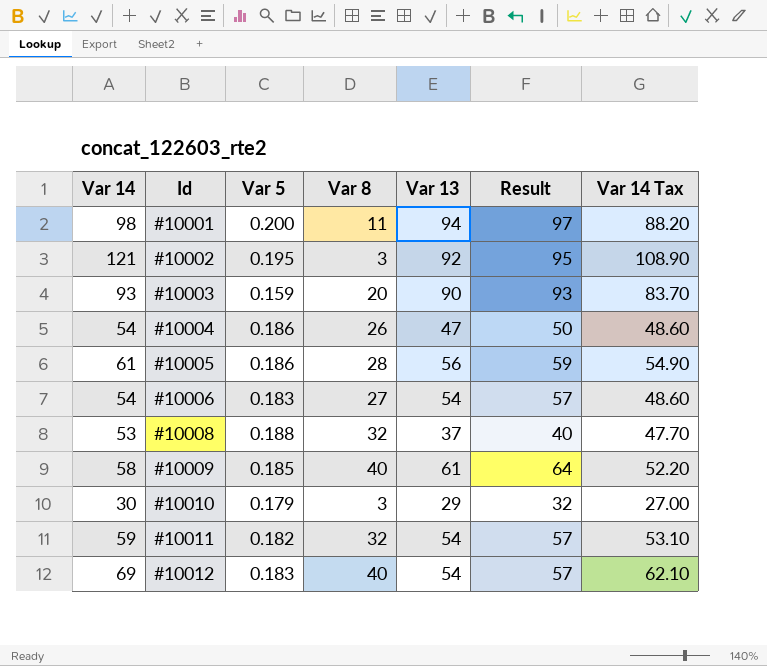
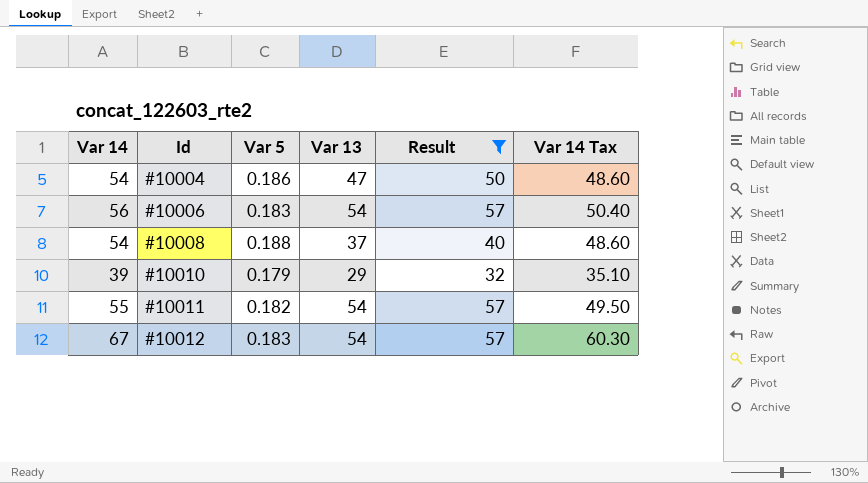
filter: none -> Result <= 57
column Var 8 | position: 4 -> none
#10006 | Var 14: 54 -> 56
#10006 | Var 14 Tax: 48.60 -> 50.40
#10008 | Var 14: 53 -> 54
#10008 | Var 14 Tax: 47.70 -> 48.60
#10010 | Var 14: 30 -> 39
#10010 | Var 14 Tax: 27.00 -> 35.10
#10011 | Var 14: 59 -> 55
#10011 | Var 14 Tax: 53.10 -> 49.50
#10012 | Var 14: 69 -> 67
#10012 | Var 14 Tax: 62.10 -> 60.30

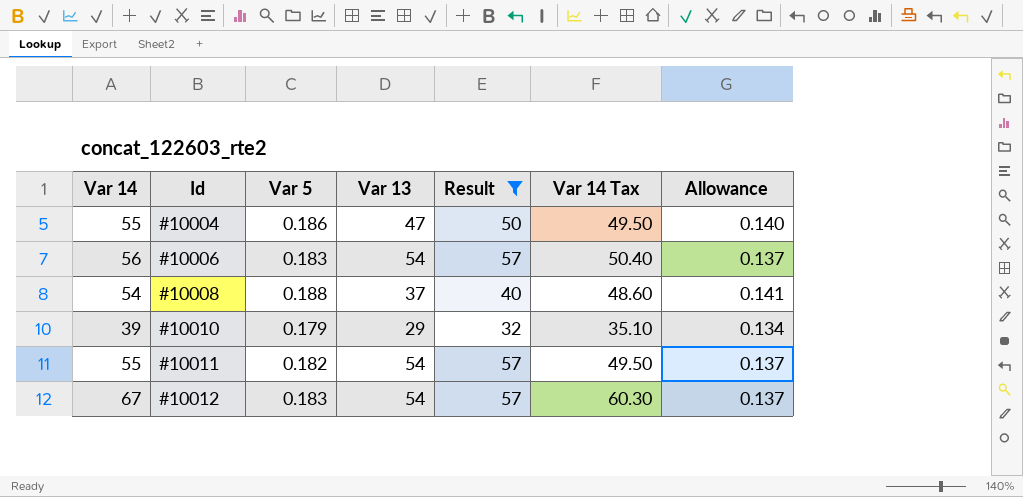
column Allowance | formula: none -> [Var 5] * 0.75
#10004 | Var 14: 54 -> 55
#10004 | Var 14 Tax: 48.60 -> 49.50

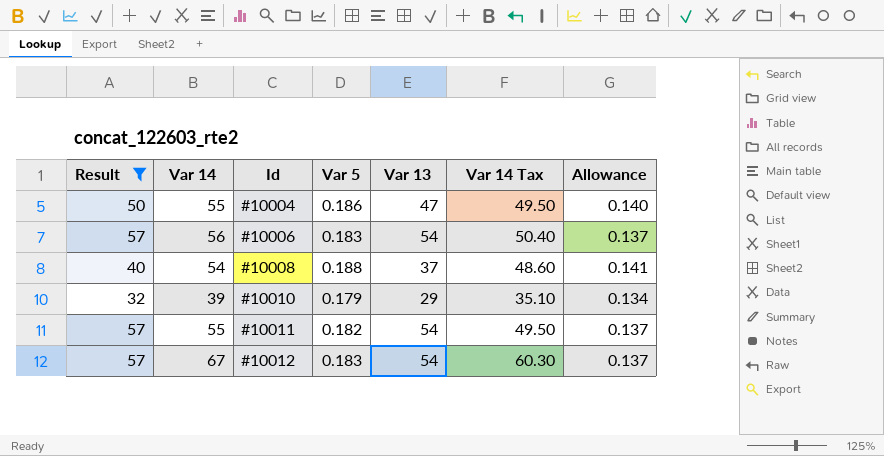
column Result | position: 5 -> 1

